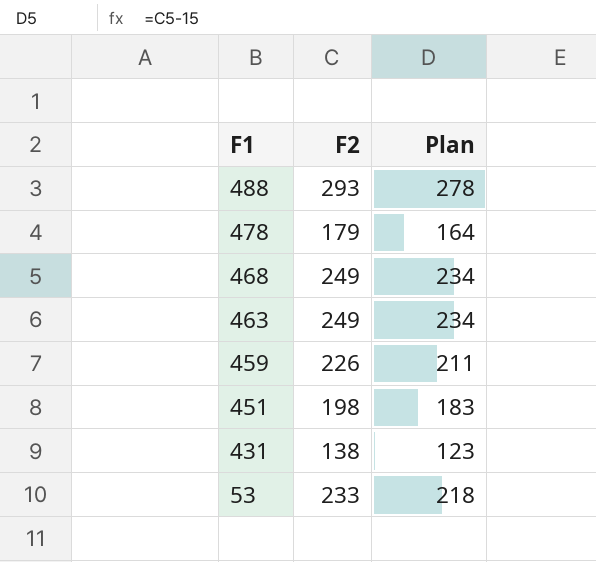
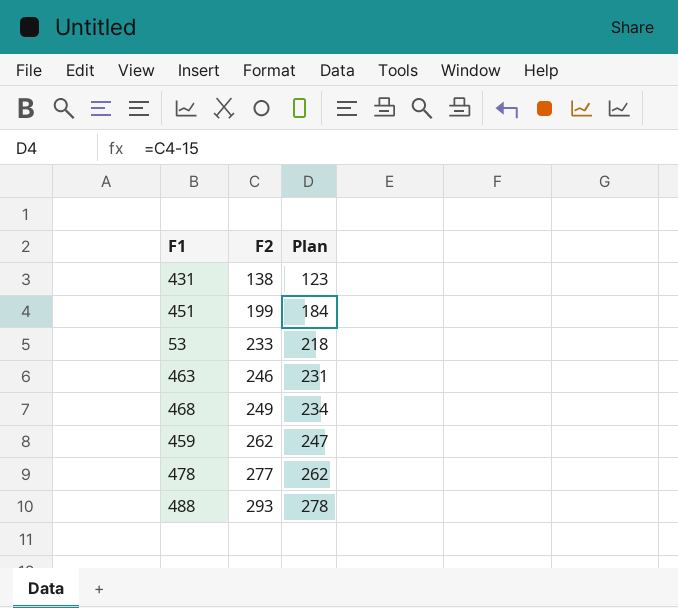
row order: F1 descending -> F2 ascending
451 | F2: 198 -> 199
451 | Plan: 183 -> 184
463 | F2: 249 -> 246
463 | Plan: 234 -> 231
459 | F2: 226 -> 262
459 | Plan: 211 -> 247
478 | F2: 179 -> 277
478 | Plan: 164 -> 262

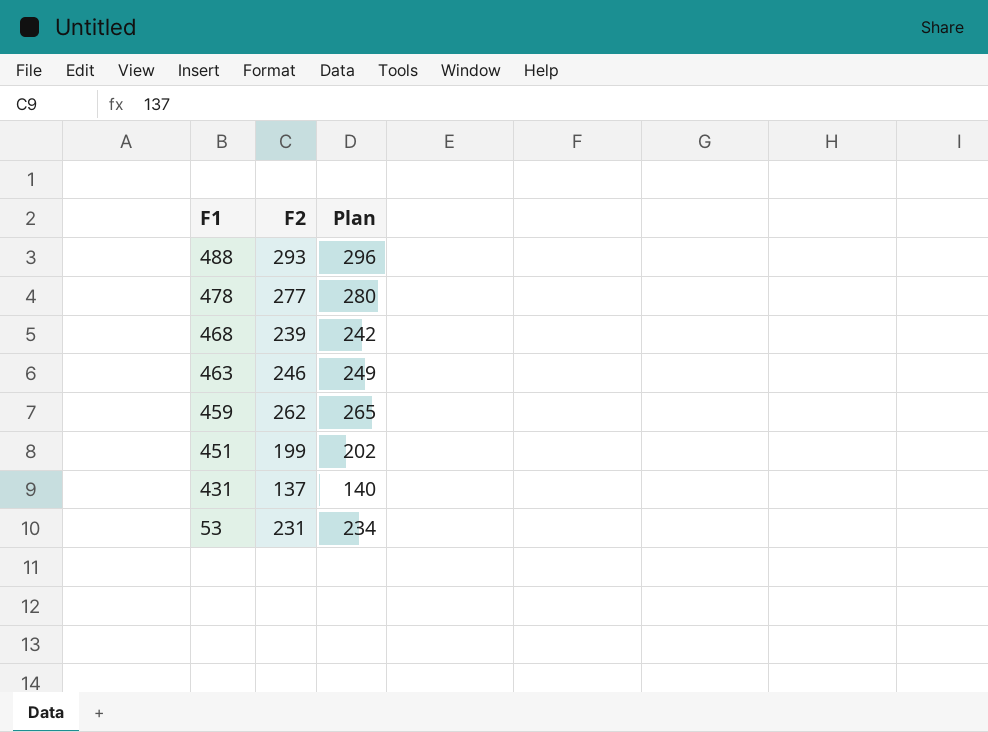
row order: F2 ascending -> F1 descending
column Plan | formula: [F2] - 15 -> [F2] + 3
468 | F2: 249 -> 239
431 | F2: 138 -> 137
53 | F2: 233 -> 231

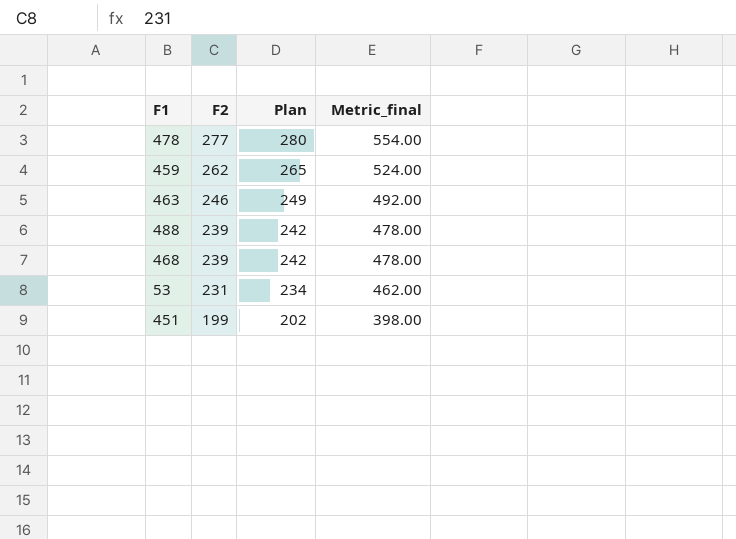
row order: F1 descending -> F2 descending
column Metric_final | formula: none -> [F2] * 2
row 431: 137 | 140 -> none
488 | F2: 293 -> 239
488 | Plan: 296 -> 242

